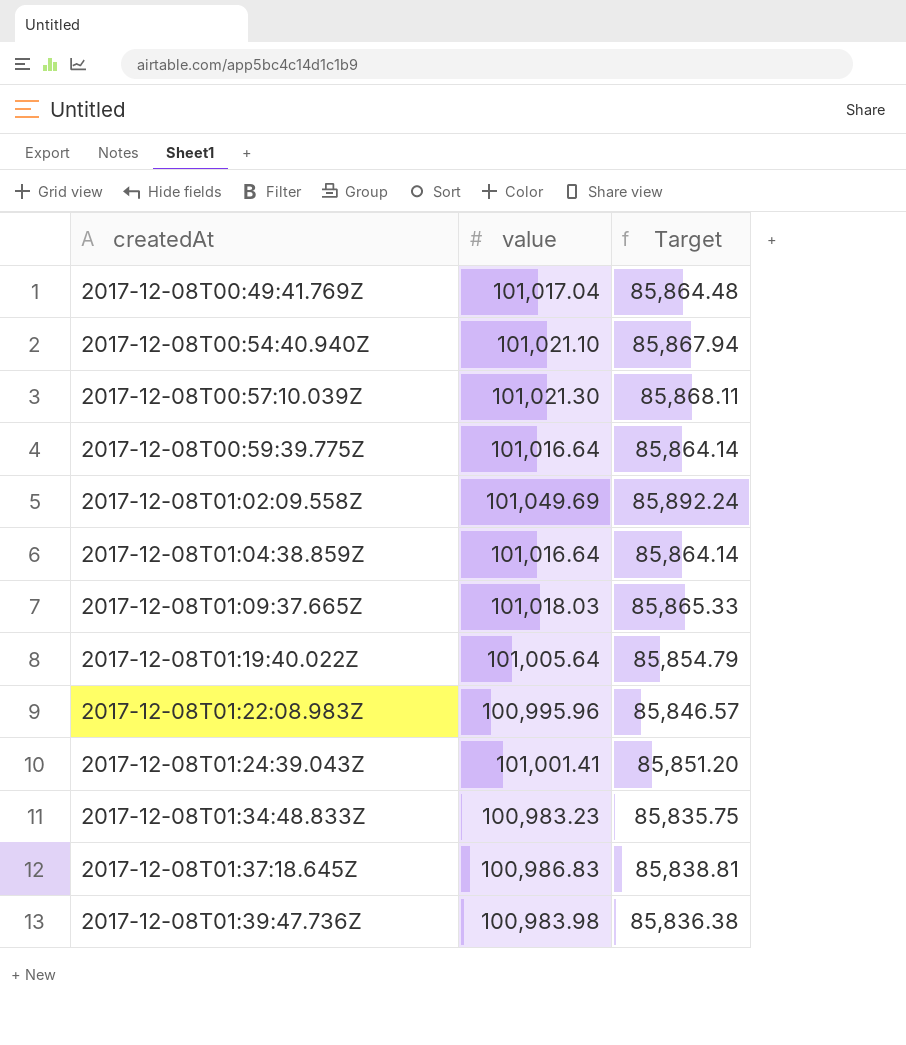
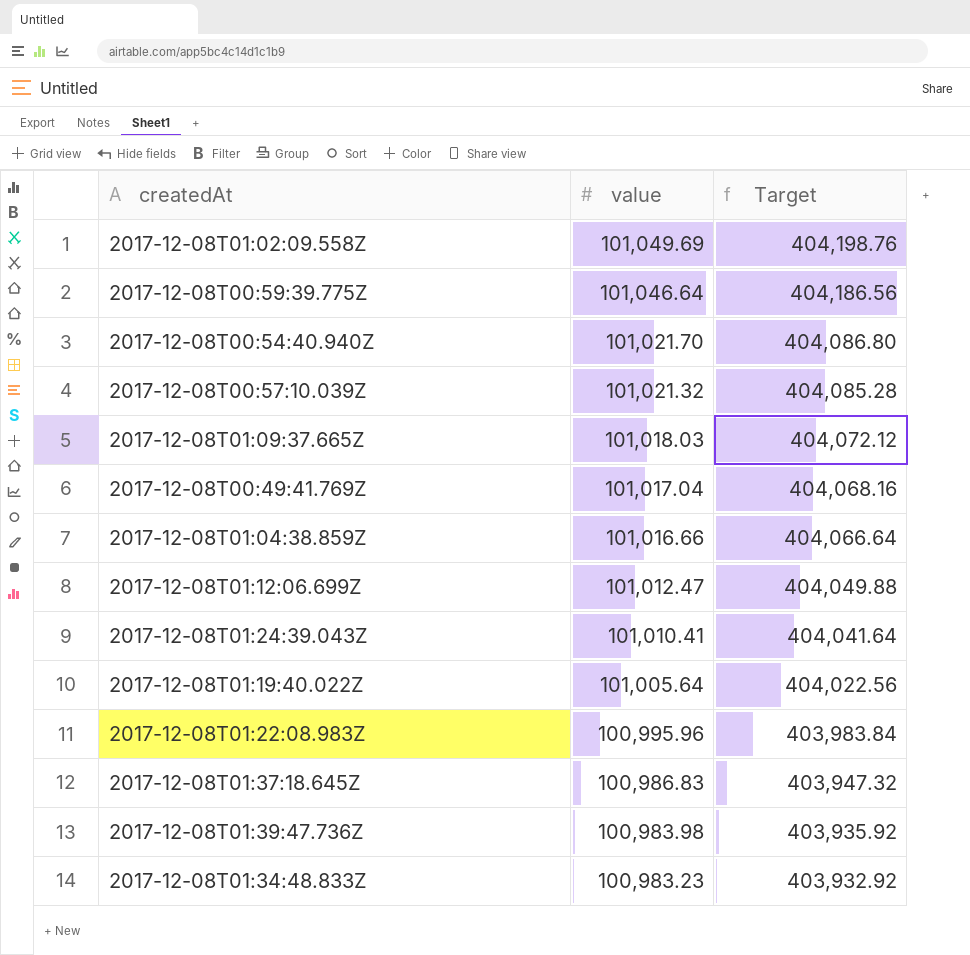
row order: createdAt ascending -> value descending
column Target | formula: [value] * 0.85 -> [value] * 4
2017-12-08T00:59:39.775Z | value: 101,016.64 -> 101,046.64
2017-12-08T00:54:40.940Z | value: 101,021.10 -> 101,021.70
2017-12-08T00:57:10.039Z | value: 101,021.30 -> 101,021.32
2017-12-08T01:04:38.859Z | value: 101,016.64 -> 101,016.66
row 2017-12-08T01:12:06.699Z: none -> 101,012.47 | 404,049.88
2017-12-08T01:24:39.043Z | value: 101,001.41 -> 101,010.41

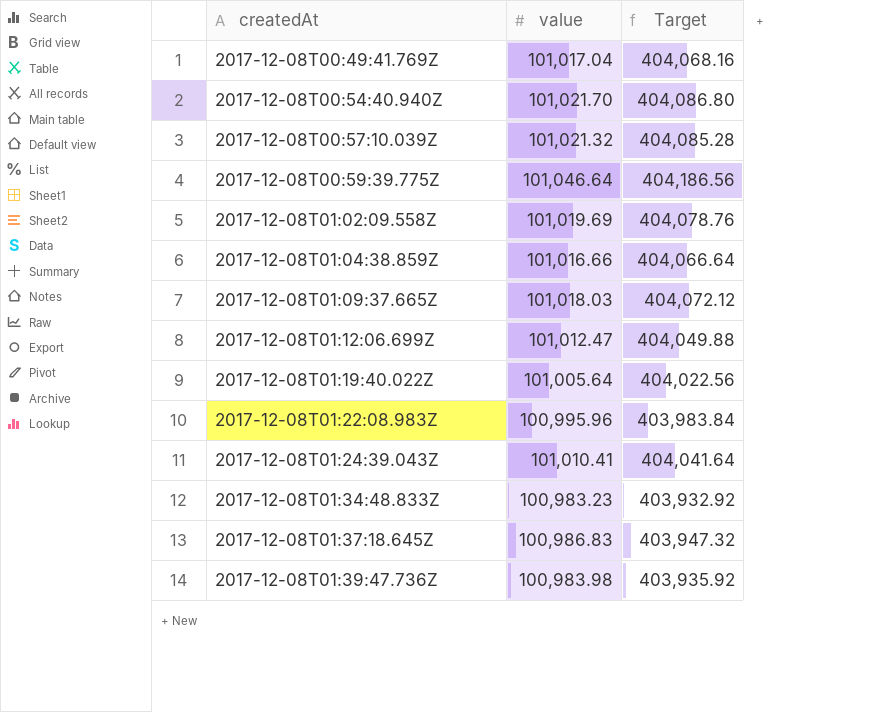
row order: value descending -> createdAt ascending
2017-12-08T01:02:09.558Z | value: 101,049.69 -> 101,019.69
2017-12-08T01:02:09.558Z | Target: 404,198.76 -> 404,078.76

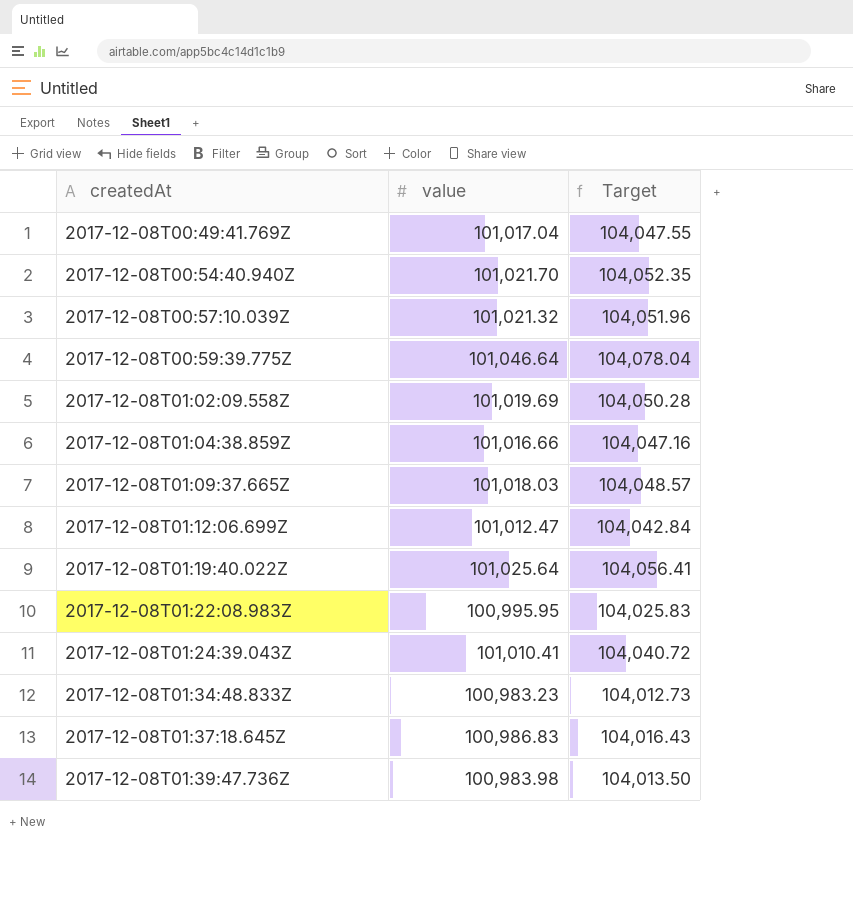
column Target | formula: [value] * 4 -> [value] * 1.03
2017-12-08T01:19:40.022Z | value: 101,005.64 -> 101,025.64
2017-12-08T01:22:08.983Z | value: 100,995.96 -> 100,995.95

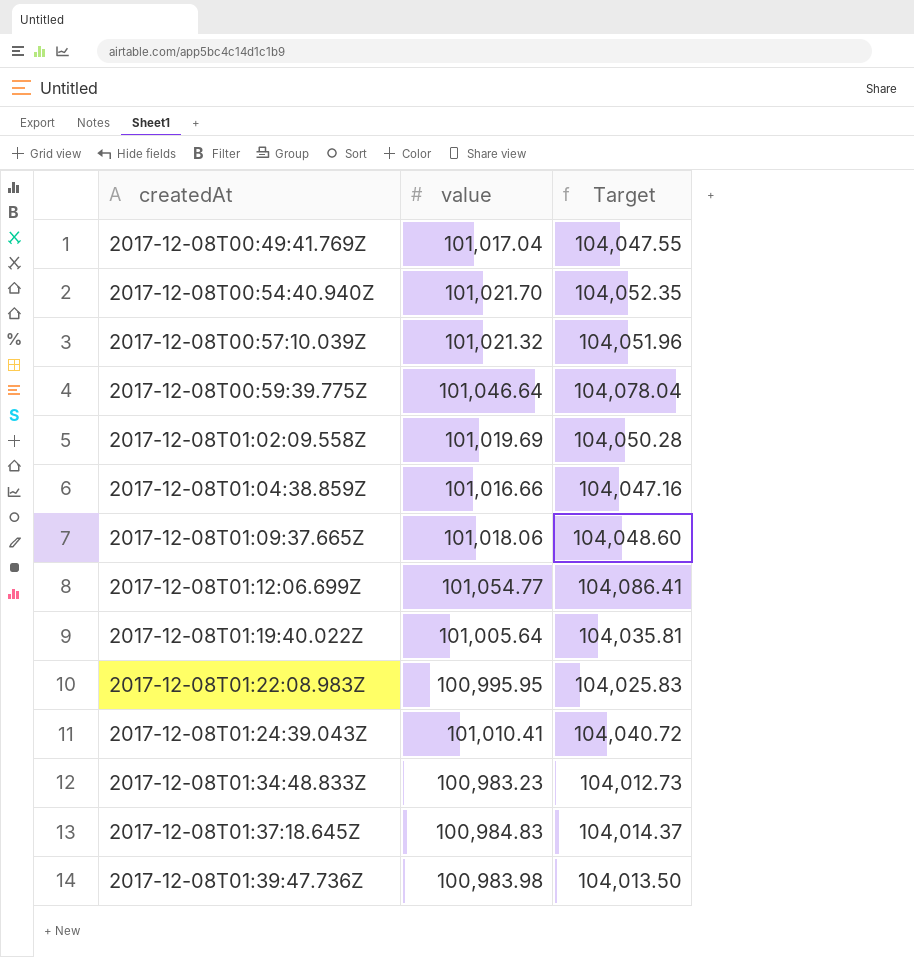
2017-12-08T01:09:37.665Z | value: 101,018.03 -> 101,018.06
2017-12-08T01:09:37.665Z | Target: 104,048.57 -> 104,048.60
2017-12-08T01:12:06.699Z | value: 101,012.47 -> 101,054.77
2017-12-08T01:12:06.699Z | Target: 104,042.84 -> 104,086.41
2017-12-08T01:19:40.022Z | value: 101,025.64 -> 101,005.64
2017-12-08T01:19:40.022Z | Target: 104,056.41 -> 104,035.81
2017-12-08T01:37:18.645Z | value: 100,986.83 -> 100,984.83
2017-12-08T01:37:18.645Z | Target: 104,016.43 -> 104,014.37

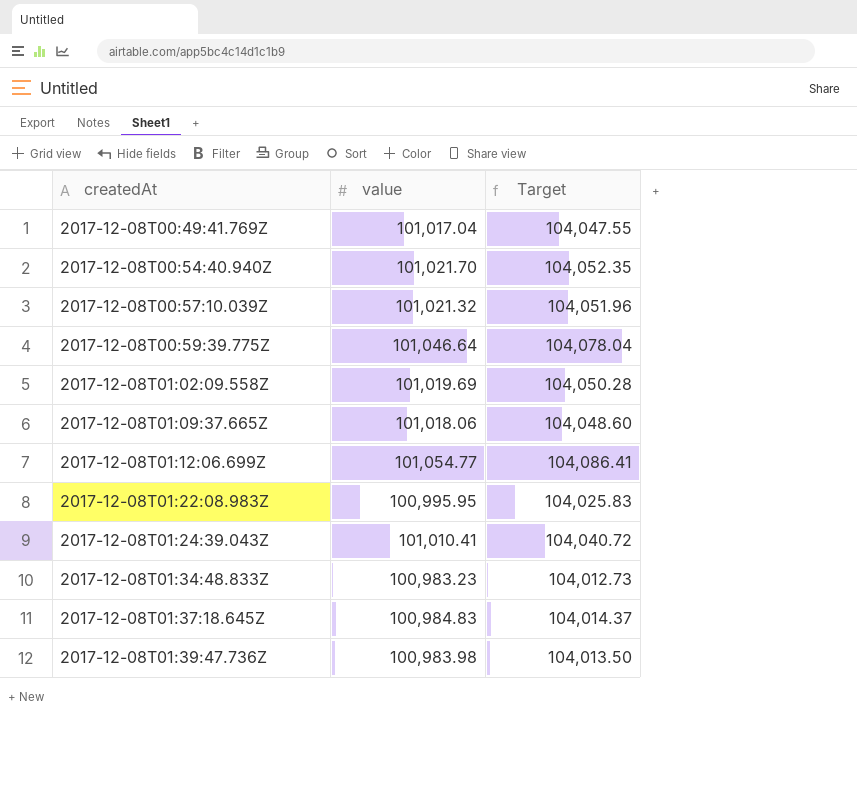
row 2017-12-08T01:04:38.859Z: 101,016.66 | 104,047.16 -> none
row 2017-12-08T01:19:40.022Z: 101,005.64 | 104,035.81 -> none

